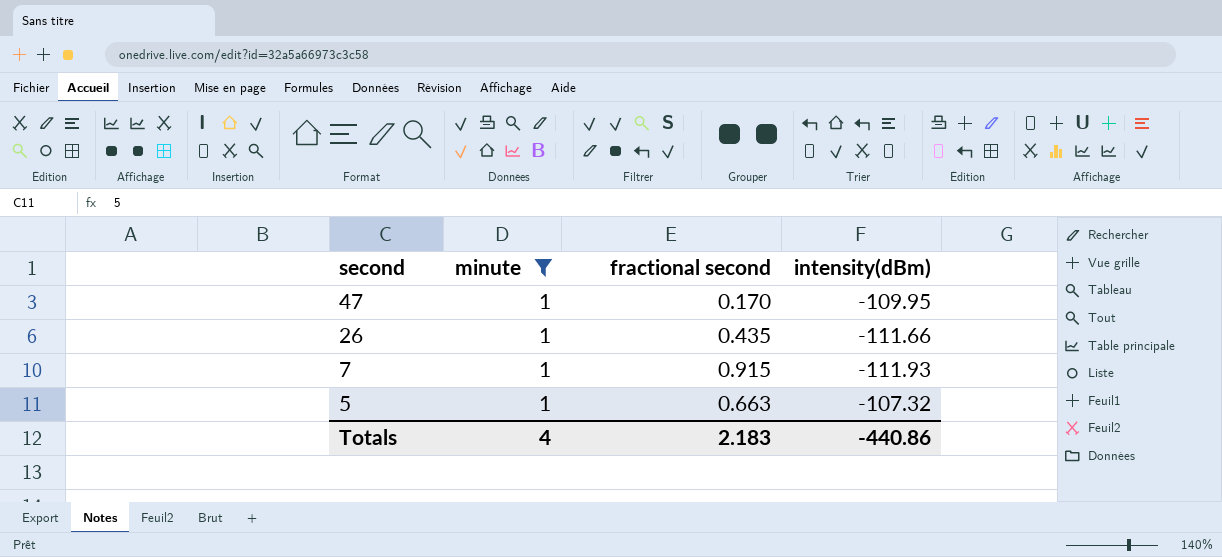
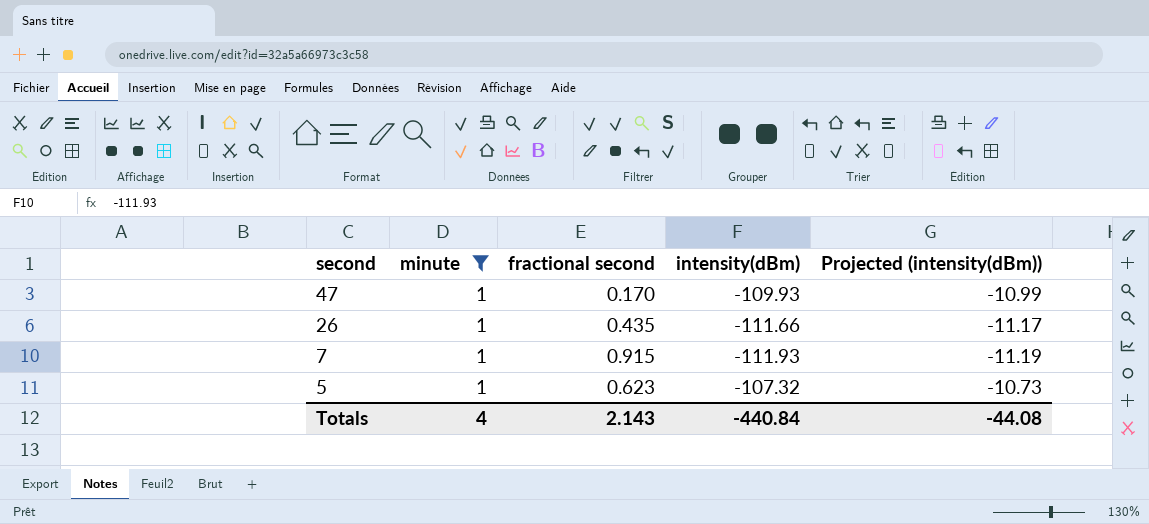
column Projected (intensity(dBm)) | formula: none -> [intensity(dBm)] * 0.1
47 | intensity(dBm): -109.95 -> -109.93
5 | fractional second: 0.663 -> 0.623
Totals | fractional second: 2.183 -> 2.143
Totals | intensity(dBm): -440.86 -> -440.84

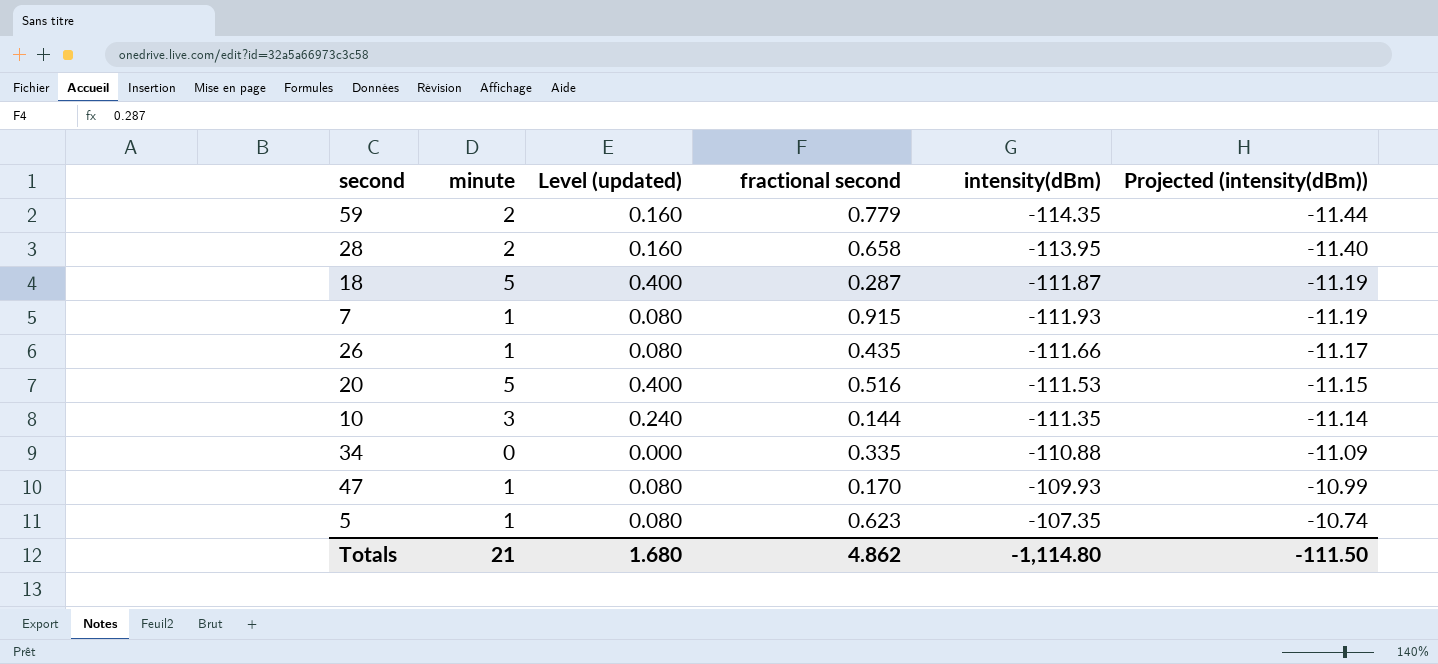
filter: minute = 1 -> none
row order: second descending -> Projected (intensity(dBm)) ascending
column Level (updated) | formula: none -> [minute] * 0.08
5 | intensity(dBm): -107.32 -> -107.35
5 | Projected (intensity(dBm)): -10.73 -> -10.74
Totals | minute: 4 -> 21
Totals | fractional second: 2.143 -> 4.862
Totals | intensity(dBm): -440.84 -> -1,114.80
Totals | Projected (intensity(dBm)): -44.08 -> -111.50

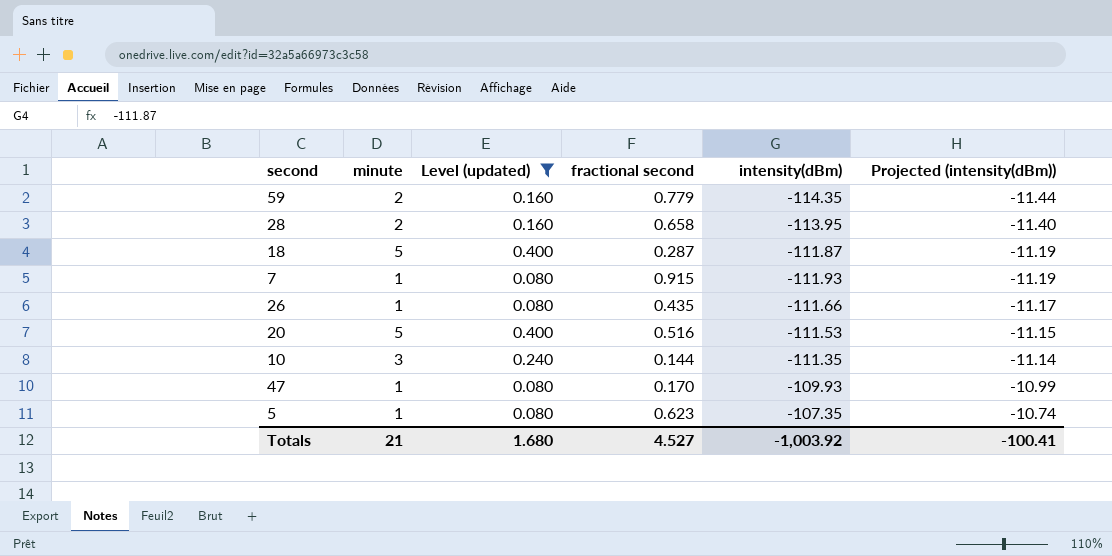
filter: none -> Level (updated) != 0.000
Totals | fractional second: 4.862 -> 4.527
Totals | intensity(dBm): -1,114.80 -> -1,003.92
Totals | Projected (intensity(dBm)): -111.50 -> -100.41

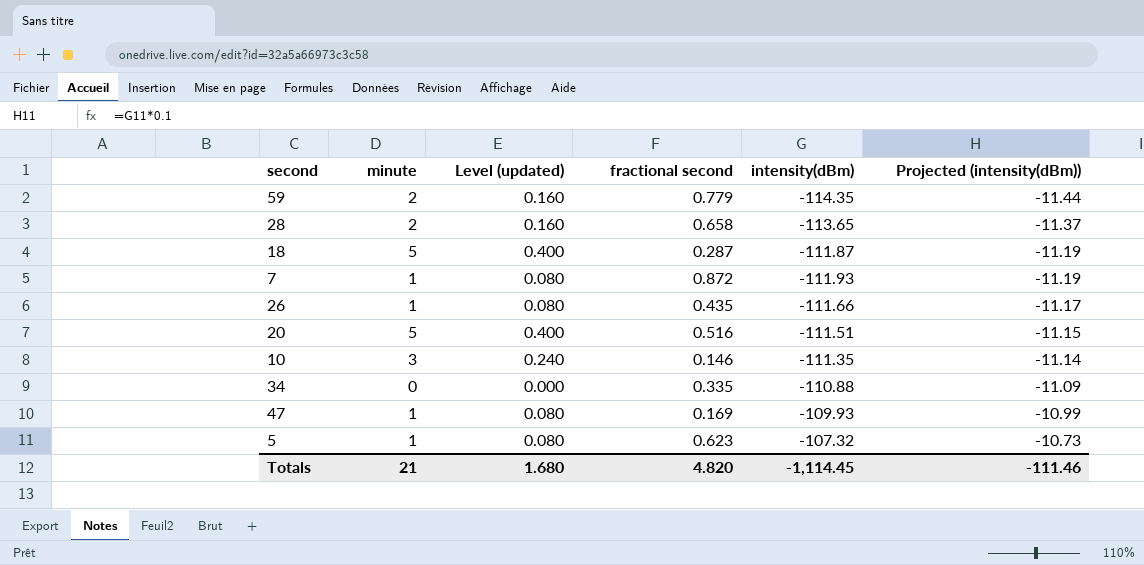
filter: Level (updated) != 0.000 -> none
28 | intensity(dBm): -113.95 -> -113.65
28 | Projected (intensity(dBm)): -11.40 -> -11.37
7 | fractional second: 0.915 -> 0.872
20 | intensity(dBm): -111.53 -> -111.51
10 | fractional second: 0.144 -> 0.146
47 | fractional second: 0.170 -> 0.169
5 | intensity(dBm): -107.35 -> -107.32
5 | Projected (intensity(dBm)): -10.74 -> -10.73
Totals | fractional second: 4.527 -> 4.820
Totals | intensity(dBm): -1,003.92 -> -1,114.45
Totals | Projected (intensity(dBm)): -100.41 -> -111.46

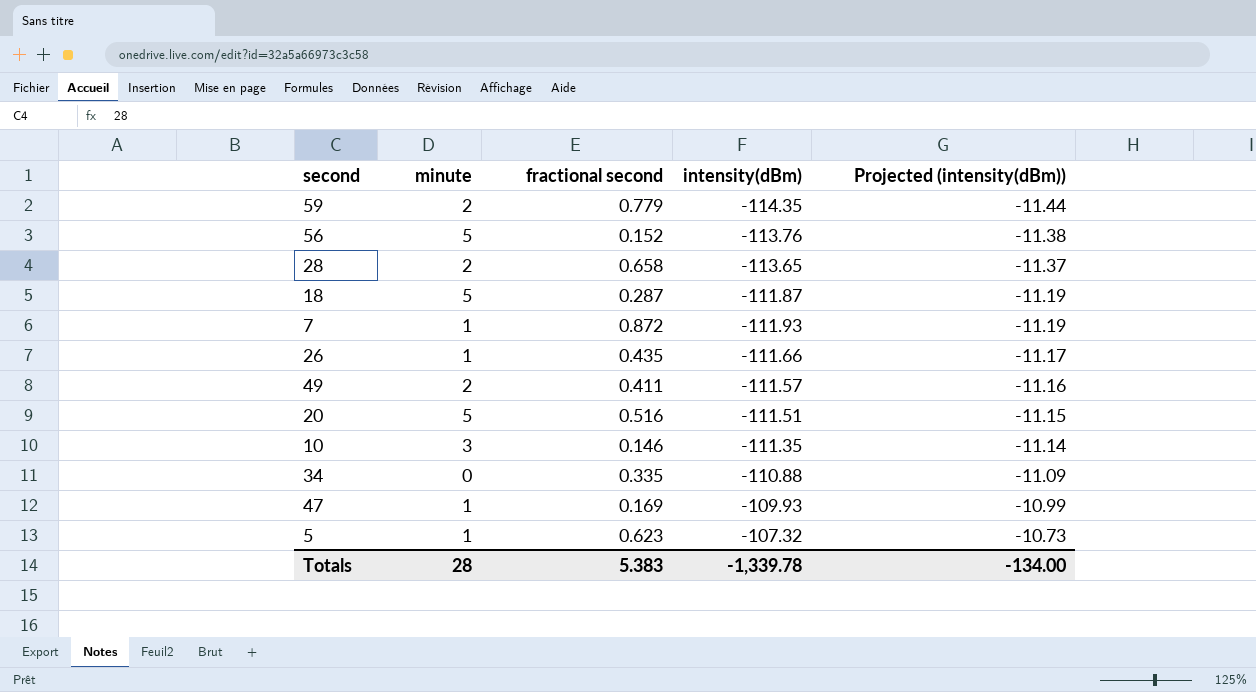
column Level (updated) | formula: [minute] * 0.08 -> none
row 56: none -> 5 | 0.152 | -113.76 | -11.38
row 49: none -> 2 | 0.411 | -111.57 | -11.16
Totals | minute: 21 -> 28
Totals | fractional second: 4.820 -> 5.383
Totals | intensity(dBm): -1,114.45 -> -1,339.78
Totals | Projected (intensity(dBm)): -111.46 -> -134.00

